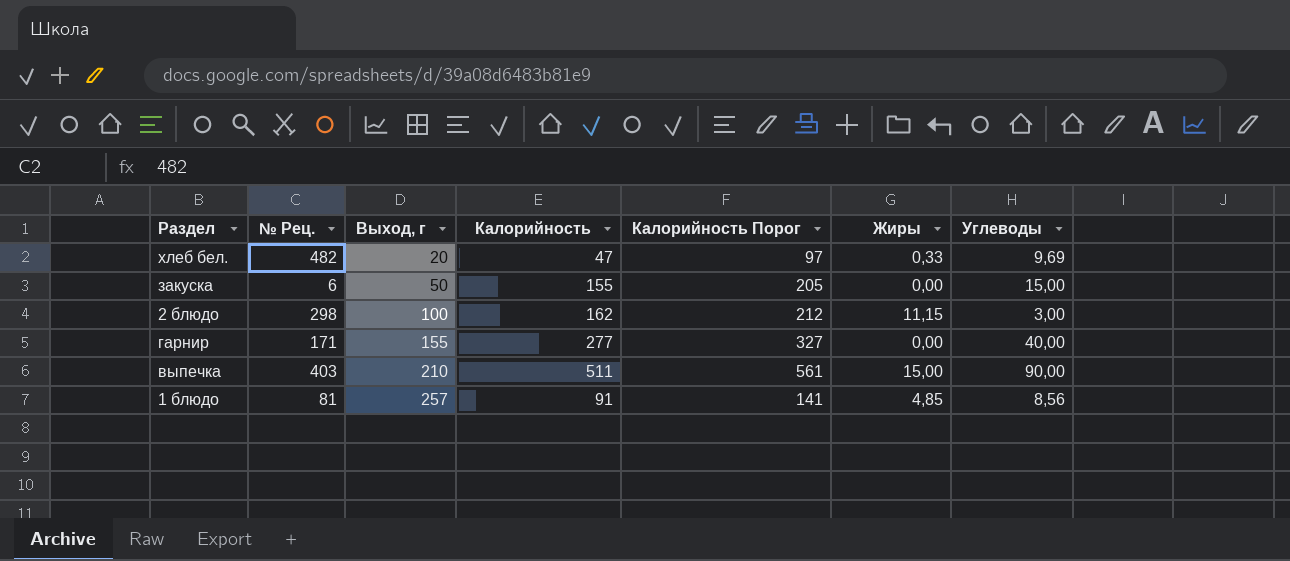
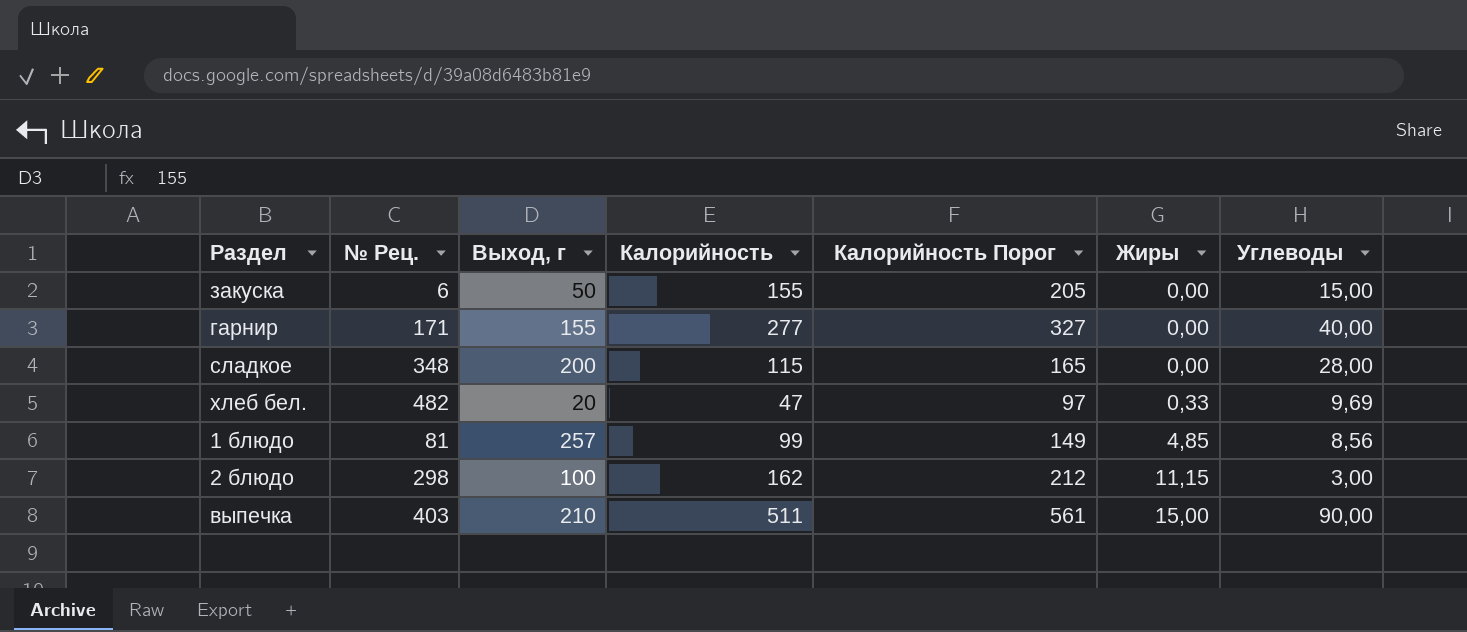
row order: Выход, г ascending -> Жиры ascending
row сладкое: none -> 348 | 200 | 115 | 165 | 0,00 | 28,00
1 блюдо | Калорийность: 91 -> 99
1 блюдо | Калорийность Порог: 141 -> 149

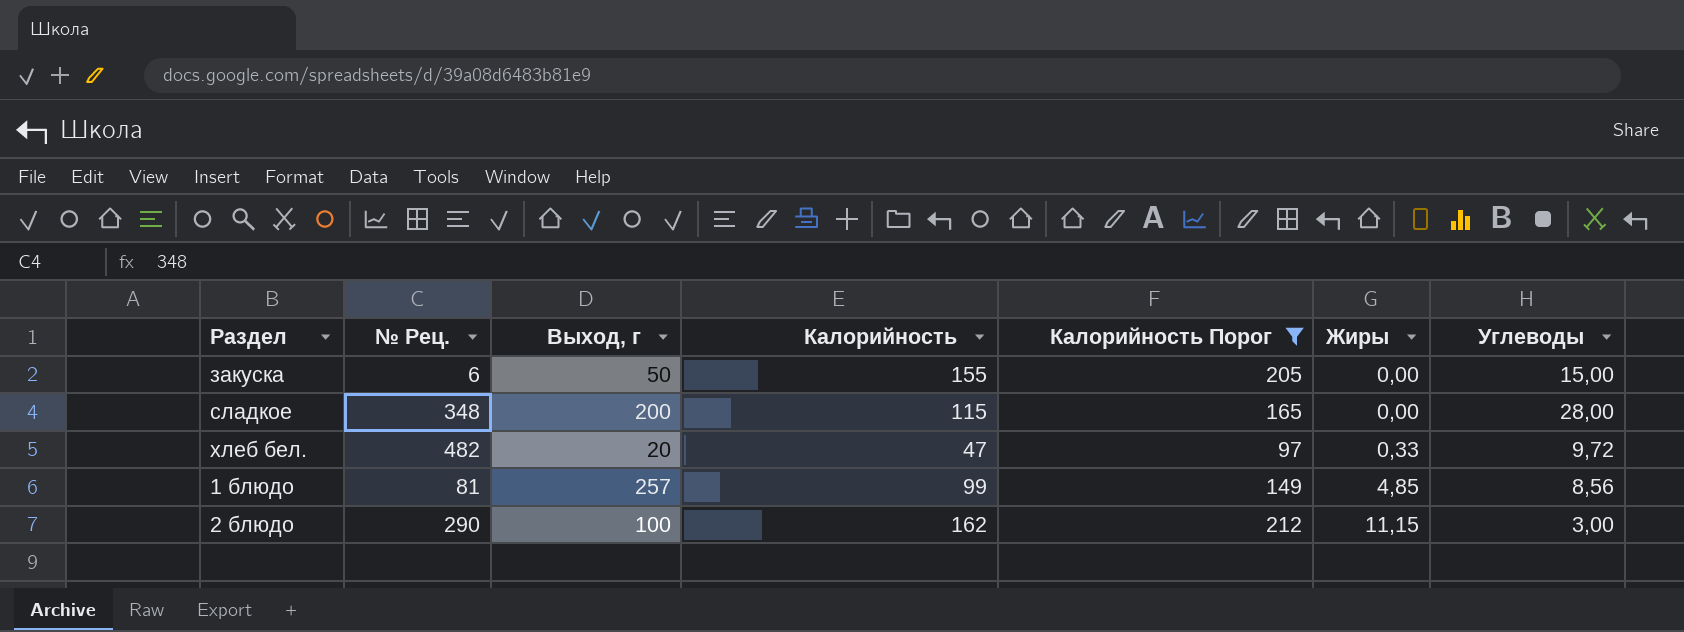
filter: none -> Калорийность Порог <= 212
хлеб бел. | Углеводы: 9,69 -> 9,72
2 блюдо | № Рец.: 298 -> 290

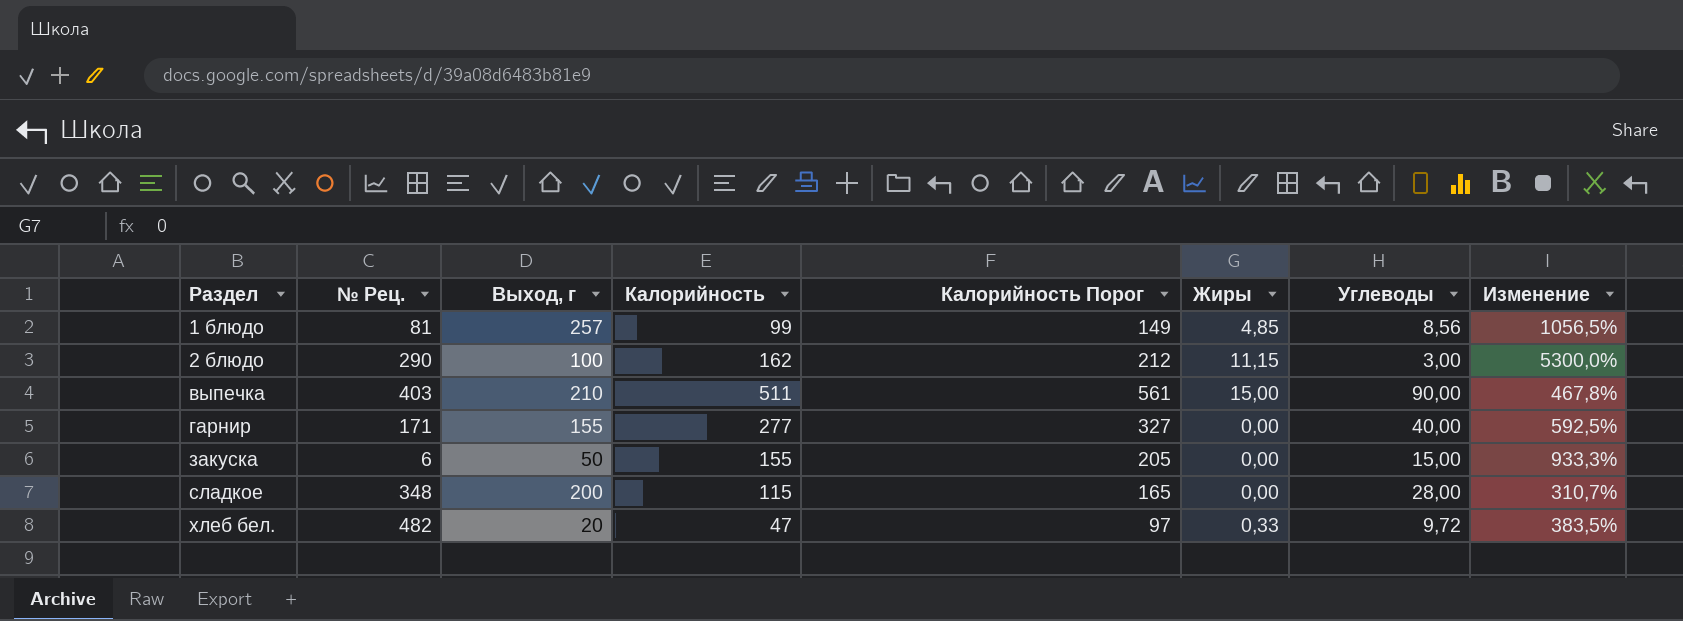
filter: Калорийность Порог <= 212 -> none
row order: Жиры ascending -> Раздел ascending
column Изменение | formula: none -> ([Калорийность] - [Углеводы]) / [Углеводы]

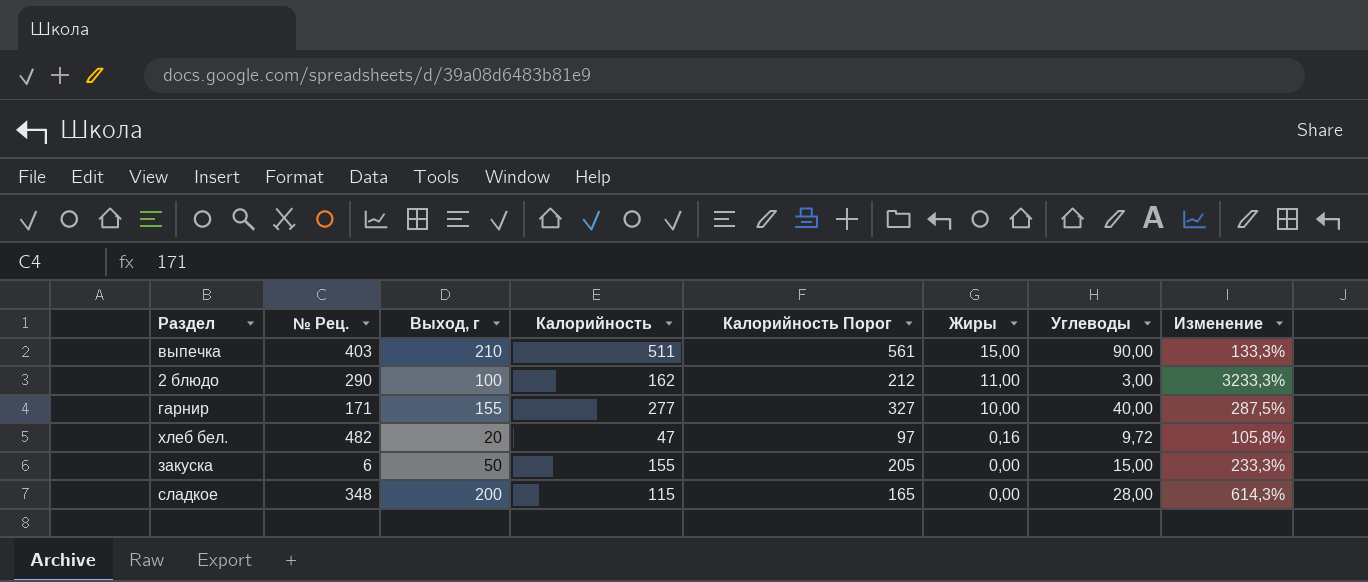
row order: Раздел ascending -> Жиры descending
column Изменение | formula: ([Калорийность] - [Углеводы]) / [Углеводы] -> ([Выход, г] - [Углеводы]) / [Углеводы]
row 1 блюдо: 81 | 257 | 99 | 149 | 4,85 | 8,56 | 1056,5% -> none
2 блюдо | Жиры: 11,15 -> 11,00
гарнир | Жиры: 0,00 -> 10,00
хлеб бел. | Жиры: 0,33 -> 0,16

